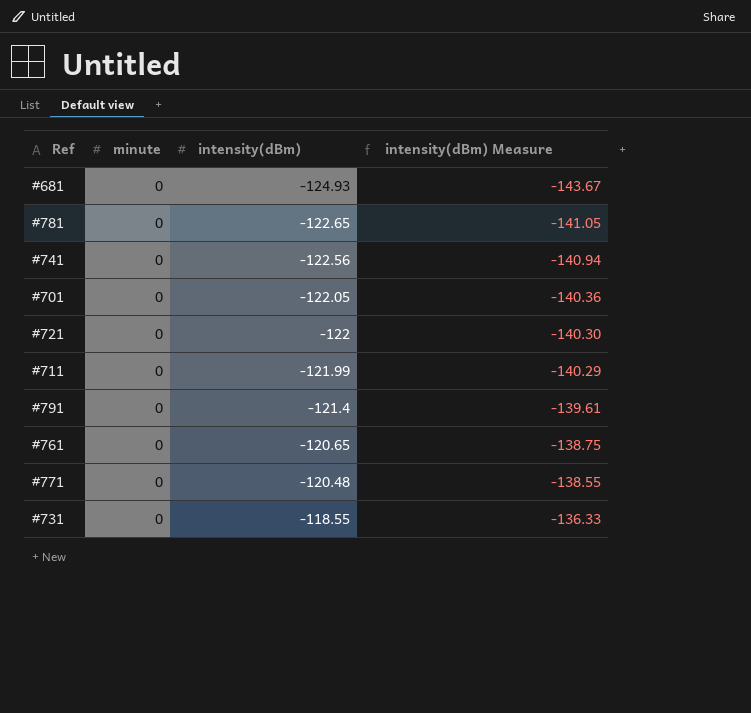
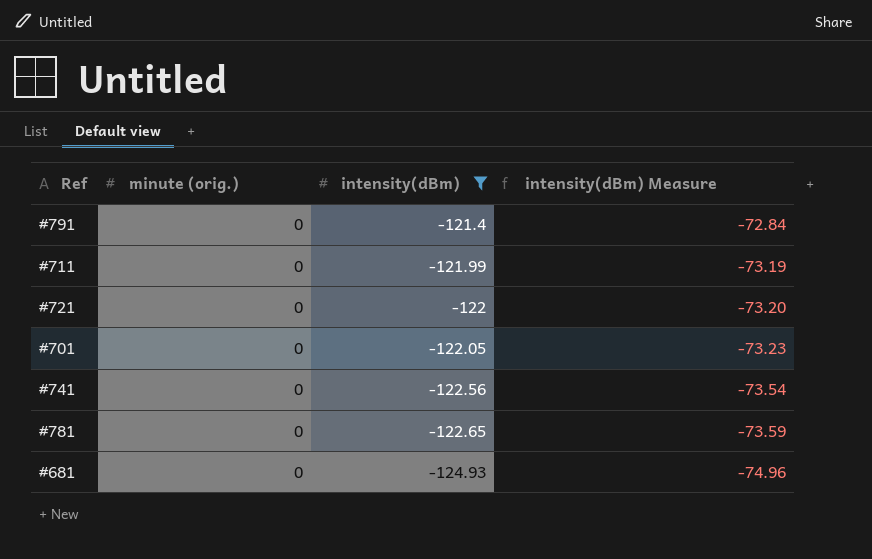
filter: none -> intensity(dBm) <= -121.4
row order: intensity(dBm) ascending -> intensity(dBm) descending
column name: minute -> minute (orig.)
column intensity(dBm) Measure | formula: [intensity(dBm)] * 1.15 -> [intensity(dBm)] * 0.6

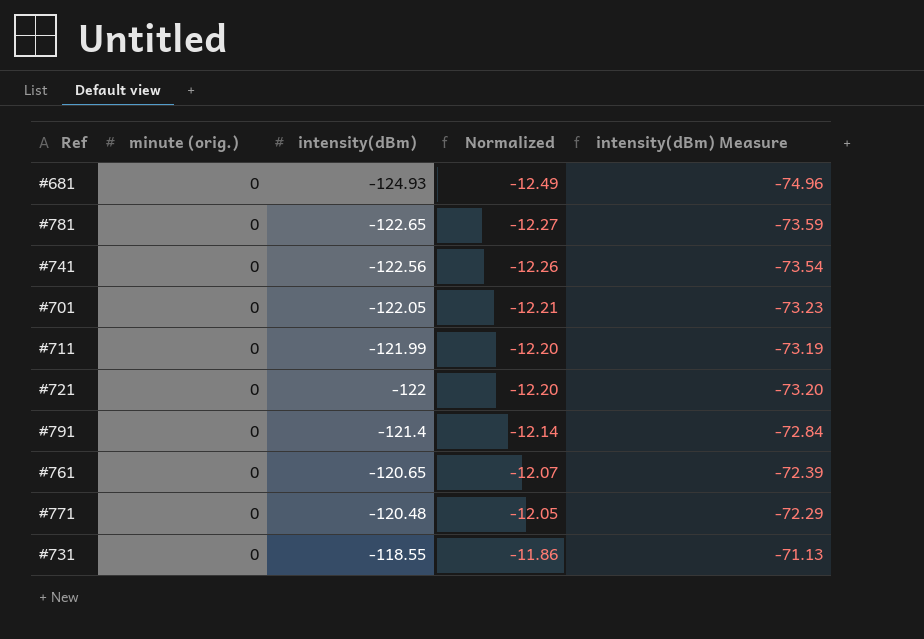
filter: intensity(dBm) <= -121.4 -> none
row order: intensity(dBm) descending -> Normalized ascending
column Normalized | formula: none -> [intensity(dBm)] * 0.1

